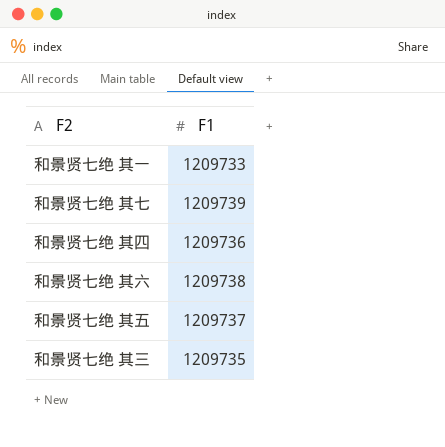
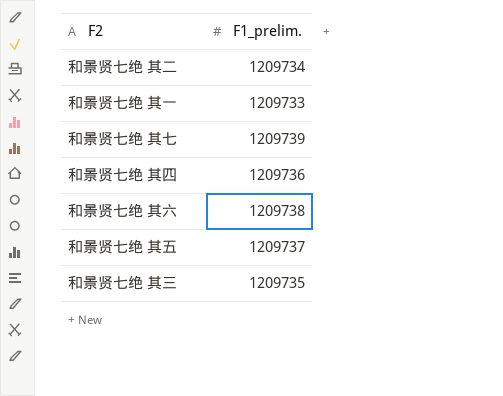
column name: F1 -> F1_prelim.
row 和景贤七绝 其二: none -> 1209734

